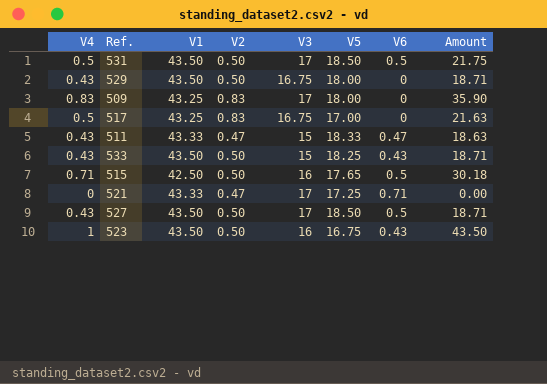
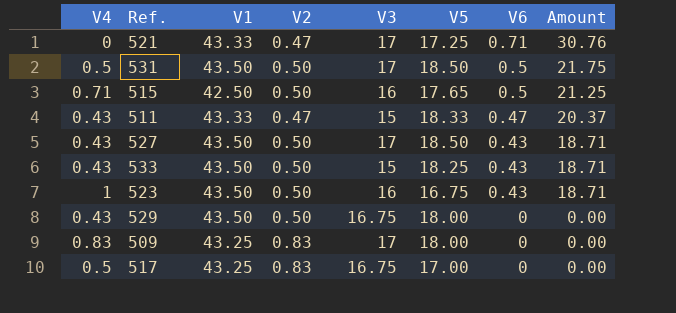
row order: none -> V6 descending
column Amount | formula: [V4] * [V1] -> [V1] * [V6]
527 | V6: 0.5 -> 0.43

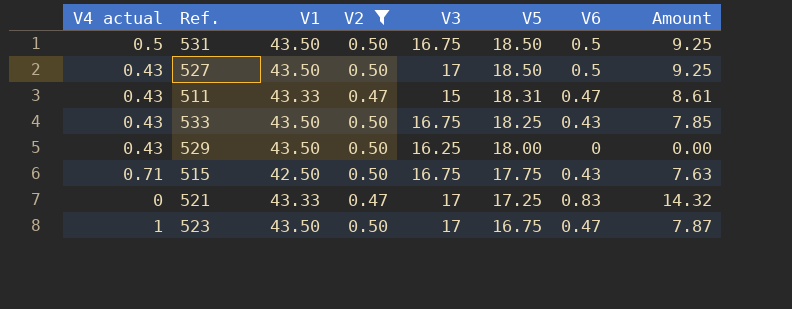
filter: none -> V2 != 0.83
row order: V6 descending -> V5 descending
column name: V4 -> V4 actual
column Amount | formula: [V1] * [V6] -> [V5] * [V6]
531 | V3: 17 -> 16.75
527 | V6: 0.43 -> 0.5
511 | V5: 18.33 -> 18.31
533 | V3: 15 -> 16.75
529 | V3: 16.75 -> 16.25
515 | V3: 16 -> 16.75
515 | V5: 17.65 -> 17.75
515 | V6: 0.5 -> 0.43
521 | V6: 0.71 -> 0.83
523 | V3: 16 -> 17
523 | V6: 0.43 -> 0.47

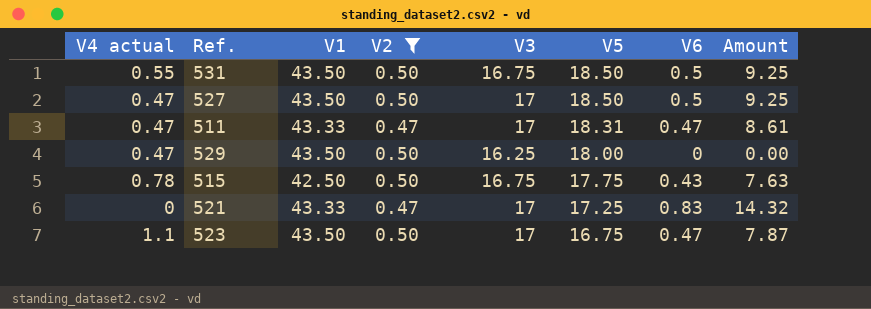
row 533: 0.43 | 43.50 | 0.50 | 16.75 | 18.25 | 0.43 | 7.85 -> none
531 | V4 actual: 0.5 -> 0.55
527 | V4 actual: 0.43 -> 0.47
511 | V4 actual: 0.43 -> 0.47
511 | V3: 15 -> 17
529 | V4 actual: 0.43 -> 0.47
515 | V4 actual: 0.71 -> 0.78
523 | V4 actual: 1 -> 1.1

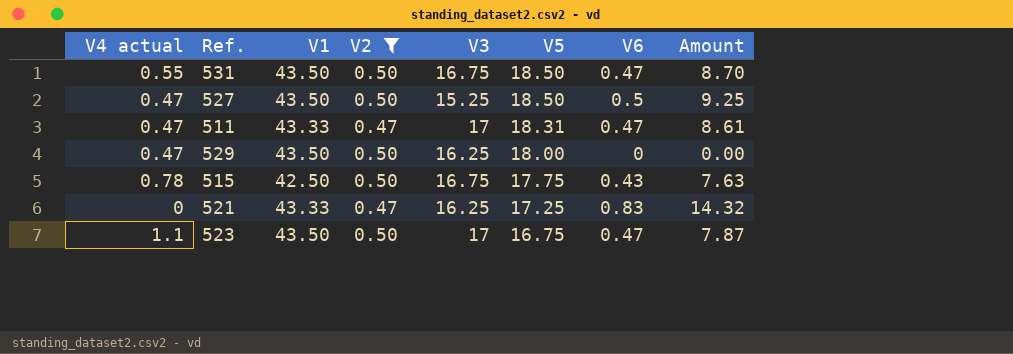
531 | V6: 0.5 -> 0.47
531 | Amount: 9.25 -> 8.70
527 | V3: 17 -> 15.25
521 | V3: 17 -> 16.25

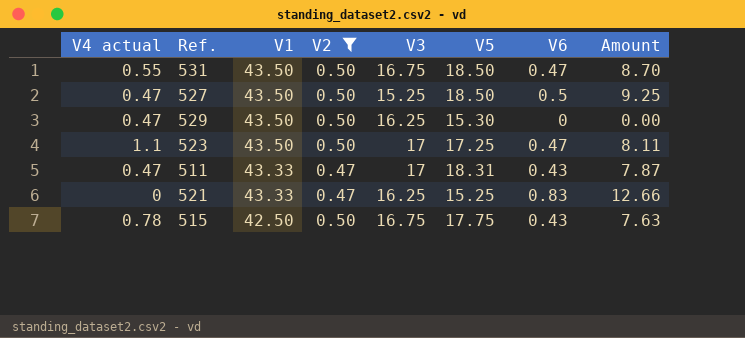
row order: V5 descending -> V1 descending
529 | V5: 18.00 -> 15.30
523 | V5: 16.75 -> 17.25
523 | Amount: 7.87 -> 8.11
511 | V6: 0.47 -> 0.43
511 | Amount: 8.61 -> 7.87
521 | V5: 17.25 -> 15.25
521 | Amount: 14.32 -> 12.66

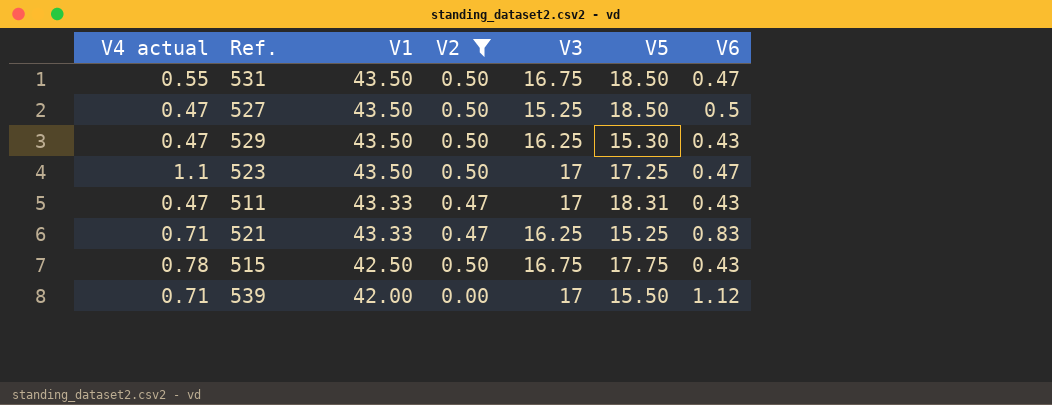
column Amount | formula: [V5] * [V6] -> none
529 | V6: 0 -> 0.43
521 | V4 actual: 0 -> 0.71
row 539: none -> 0.71 | 42.00 | 0.00 | 17 | 15.50 | 1.12

